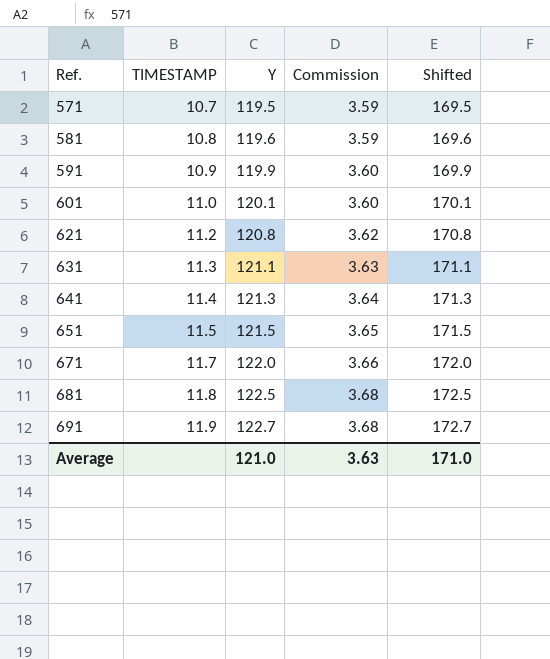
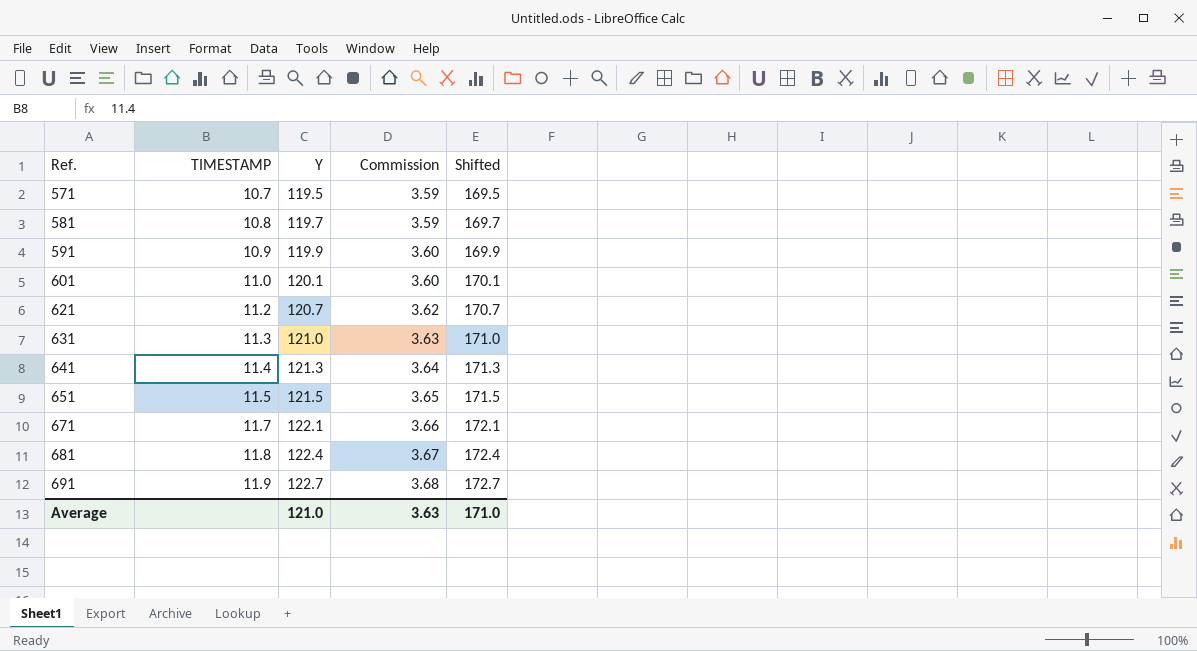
581 | Y: 119.6 -> 119.7
581 | Shifted: 169.6 -> 169.7
621 | Y: 120.8 -> 120.7
621 | Shifted: 170.8 -> 170.7
631 | Y: 121.1 -> 121.0
631 | Shifted: 171.1 -> 171.0
671 | Y: 122.0 -> 122.1
671 | Shifted: 172.0 -> 172.1
681 | Y: 122.5 -> 122.4
681 | Commission: 3.68 -> 3.67
681 | Shifted: 172.5 -> 172.4

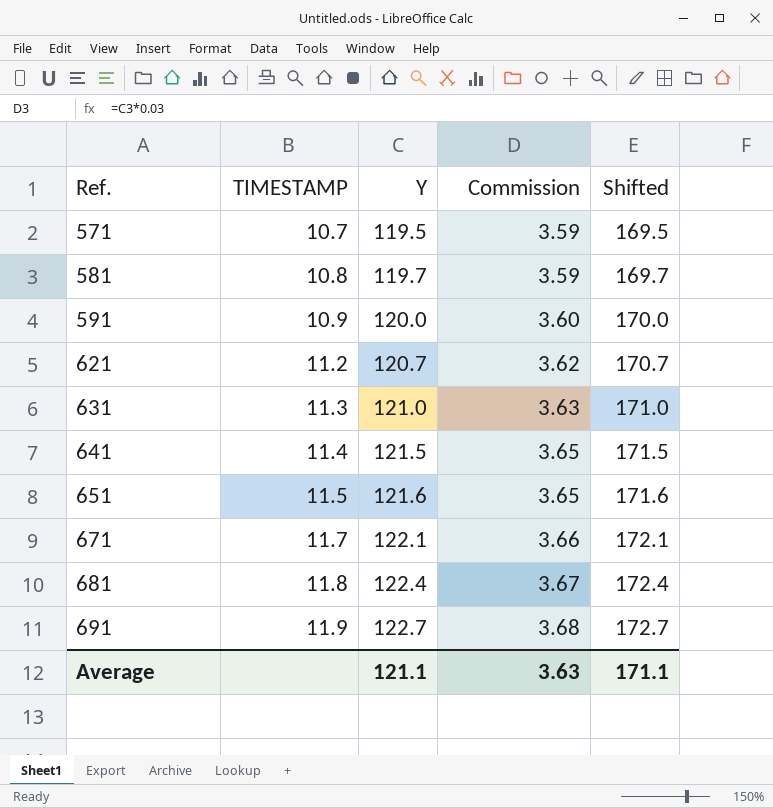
row 601: 11.0 | 120.1 | 3.60 | 170.1 -> none
591 | Y: 119.9 -> 120.0
591 | Shifted: 169.9 -> 170.0
641 | Y: 121.3 -> 121.5
641 | Commission: 3.64 -> 3.65
641 | Shifted: 171.3 -> 171.5
651 | Y: 121.5 -> 121.6
651 | Shifted: 171.5 -> 171.6
Average | Y: 121.0 -> 121.1
Average | Shifted: 171.0 -> 171.1

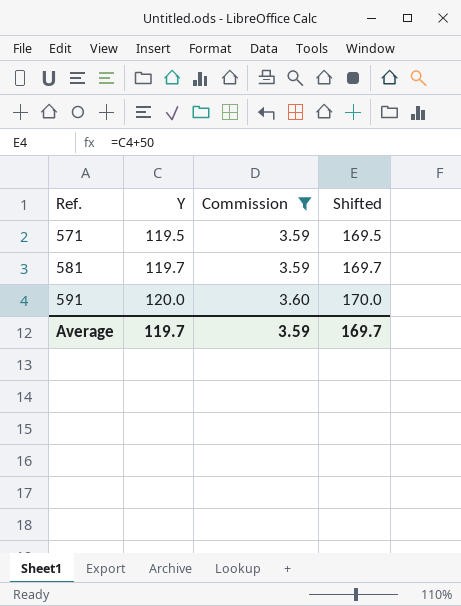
filter: none -> Commission <= 3.60
column TIMESTAMP | position: 2 -> none
Average | Y: 121.1 -> 119.7
Average | Commission: 3.63 -> 3.59
Average | Shifted: 171.1 -> 169.7

